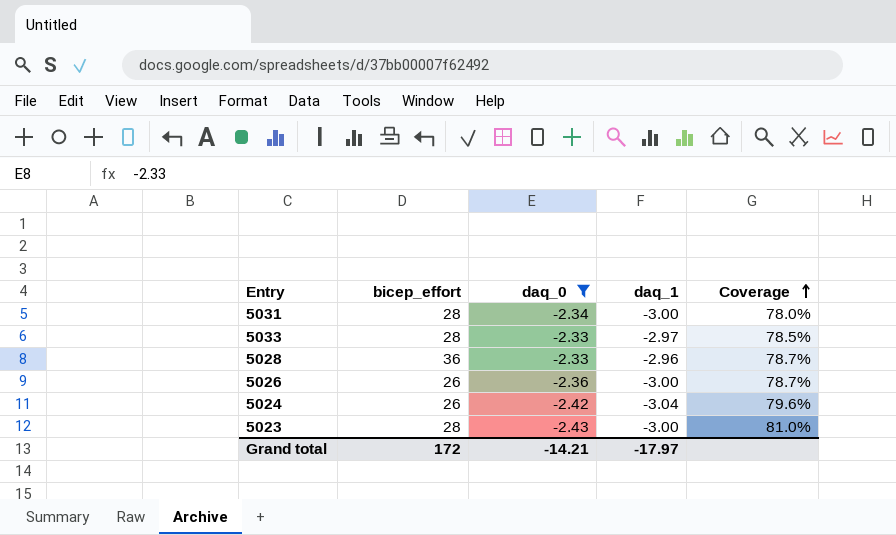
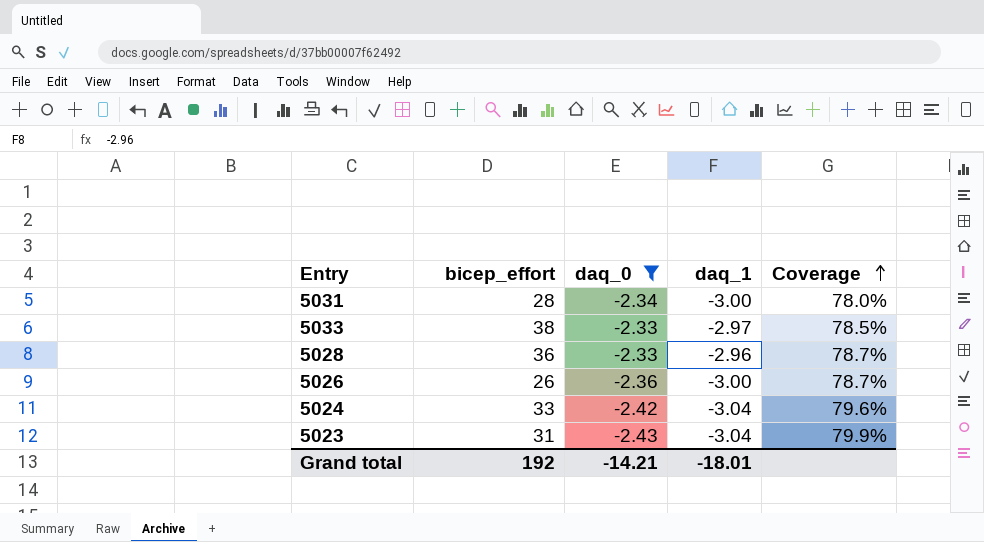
5033 | bicep_effort: 28 -> 38
5024 | bicep_effort: 26 -> 33
5023 | bicep_effort: 28 -> 31
5023 | daq_1: -3.00 -> -3.04
5023 | Coverage: 81.0% -> 79.9%
Grand total | bicep_effort: 172 -> 192
Grand total | daq_1: -17.97 -> -18.01

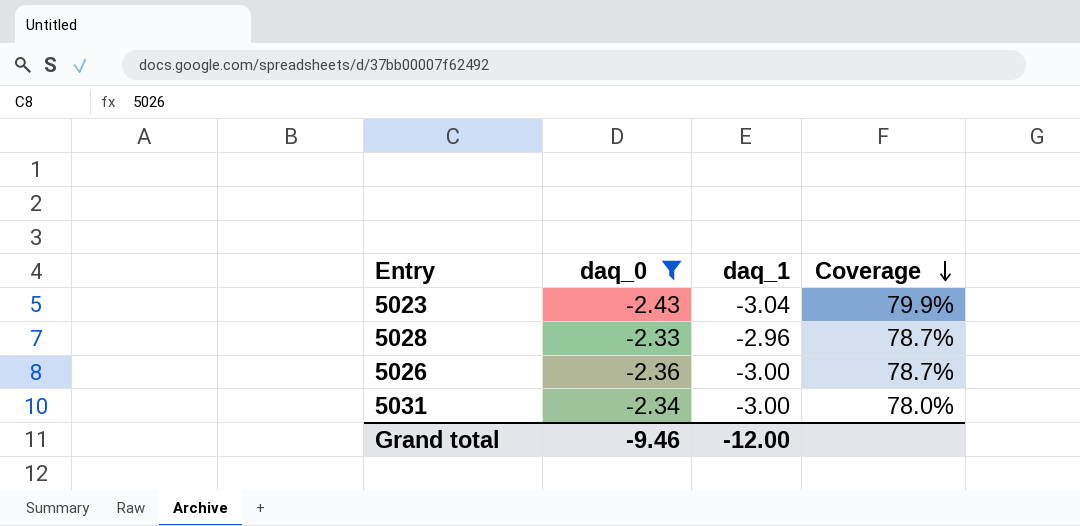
row order: Coverage ascending -> Coverage descending
column bicep_effort | position: 2 -> none
row 5033: 38 | -2.33 | -2.97 | 78.5% -> none
row 5024: 33 | -2.42 | -3.04 | 79.6% -> none
Grand total | daq_0: -14.21 -> -9.46
Grand total | daq_1: -18.01 -> -12.00

